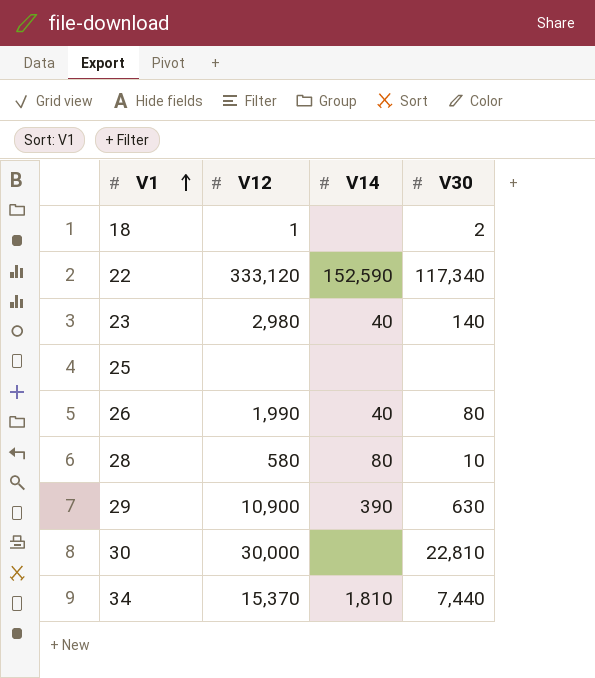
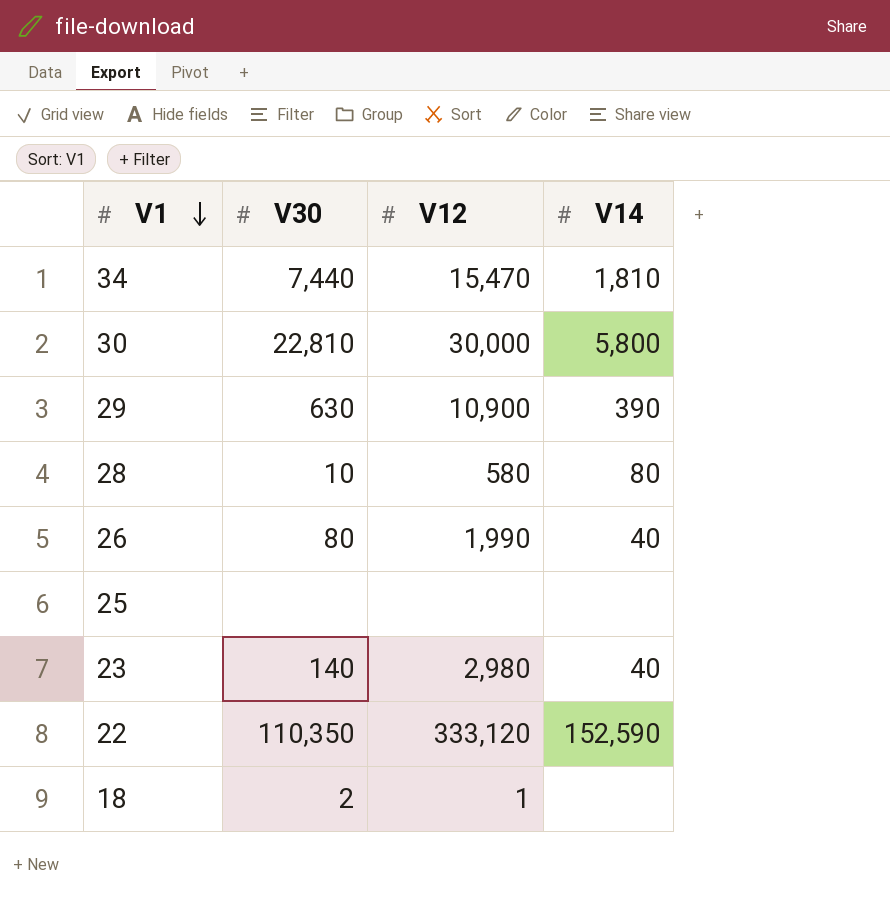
row order: V1 ascending -> V1 descending
column V30 | position: 4 -> 2
34 | V12: 15,370 -> 15,470
30 | V14: none -> 5,800
22 | V30: 117,340 -> 110,350

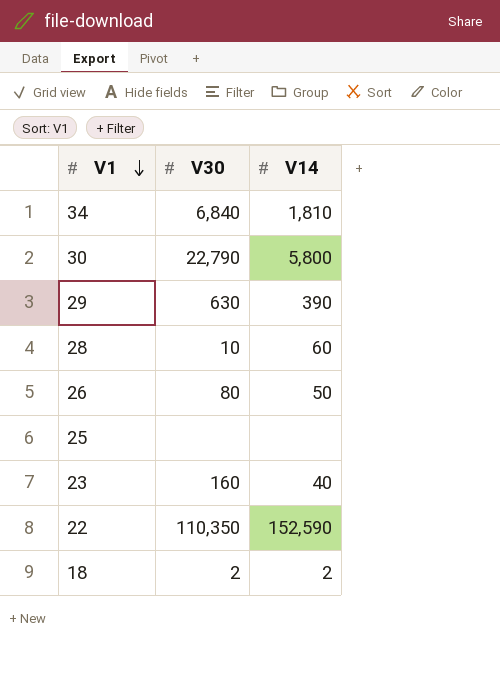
column V12 | position: 3 -> none
34 | V30: 7,440 -> 6,840
30 | V30: 22,810 -> 22,790
28 | V14: 80 -> 60
26 | V14: 40 -> 50
23 | V30: 140 -> 160
18 | V14: none -> 2

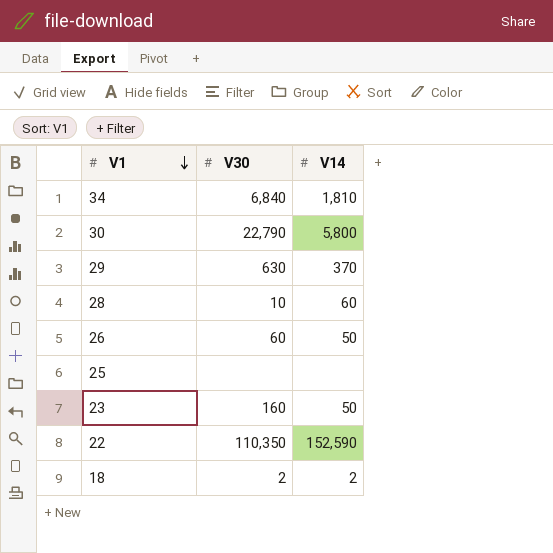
29 | V14: 390 -> 370
26 | V30: 80 -> 60
23 | V14: 40 -> 50

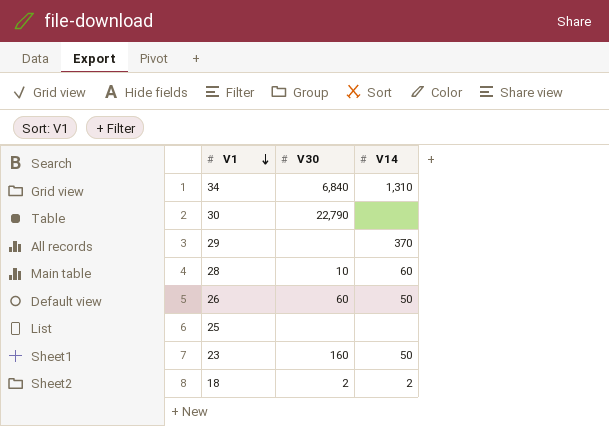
row 22: 110,350 | 152,590 -> none
34 | V14: 1,810 -> 1,310
30 | V14: 5,800 -> none
29 | V30: 630 -> none

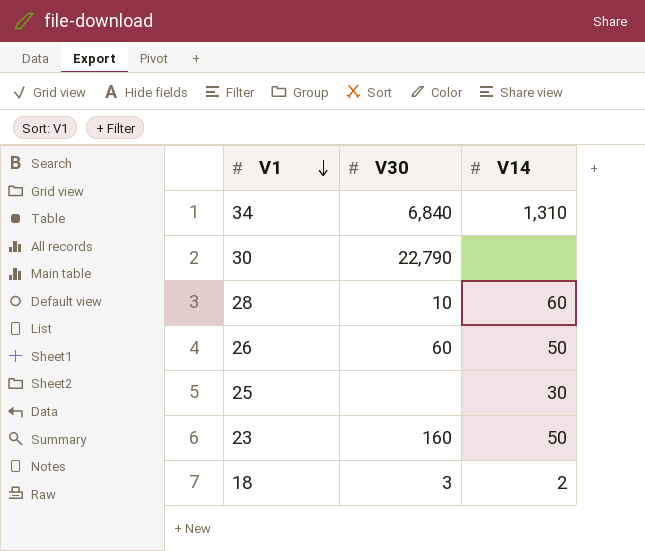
row 29: none | 370 -> none
25 | V14: none -> 30
18 | V30: 2 -> 3

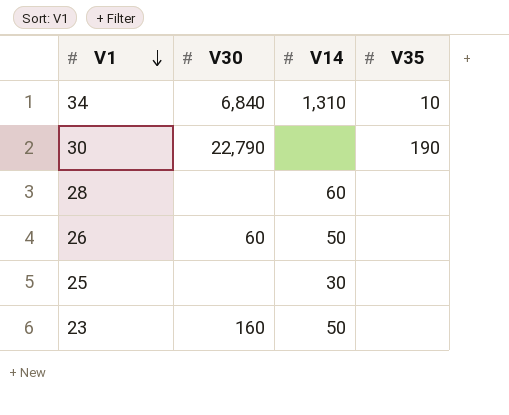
column V35 | position: none -> 4
row 18: 3 | 2 -> none
28 | V30: 10 -> none

